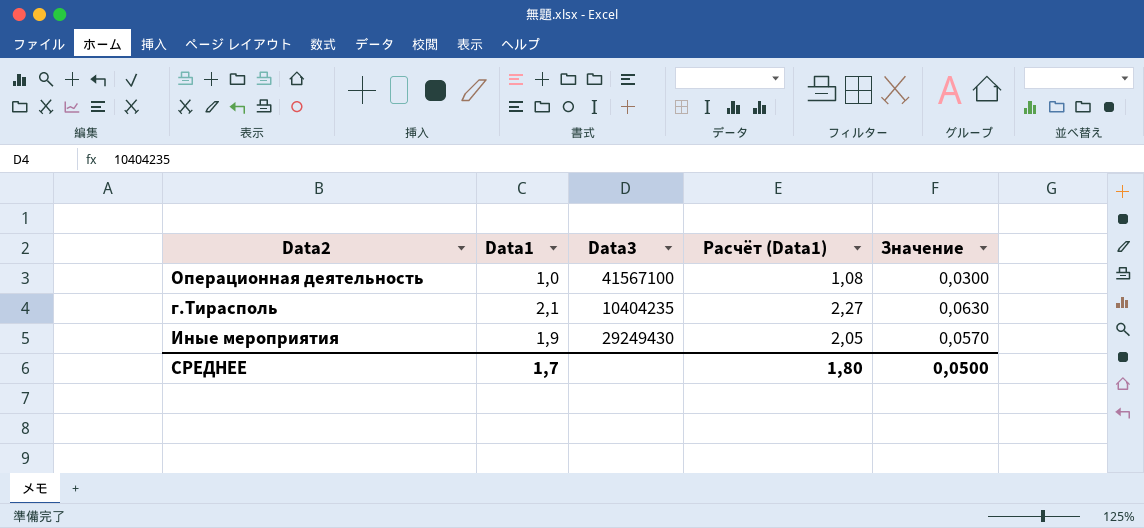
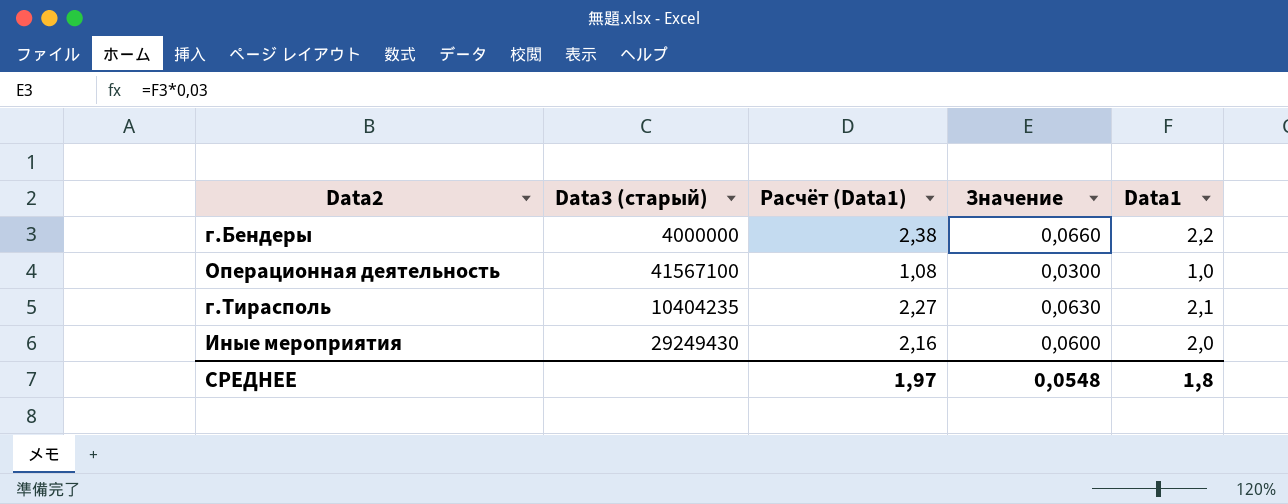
column name: Data3 -> Data3 (старый)
column Data1 | position: 2 -> 5
row г.Бендеры: none -> 4000000 | 2,38 | 0,0660 | 2,2
Иные мероприятия | Расчёт (Data1): 2,05 -> 2,16
Иные мероприятия | Значение: 0,0570 -> 0,0600
Иные мероприятия | Data1: 1,9 -> 2,0
СРЕДНЕЕ | Расчёт (Data1): 1,80 -> 1,97
СРЕДНЕЕ | Значение: 0,0500 -> 0,0548
СРЕДНЕЕ | Data1: 1,7 -> 1,8

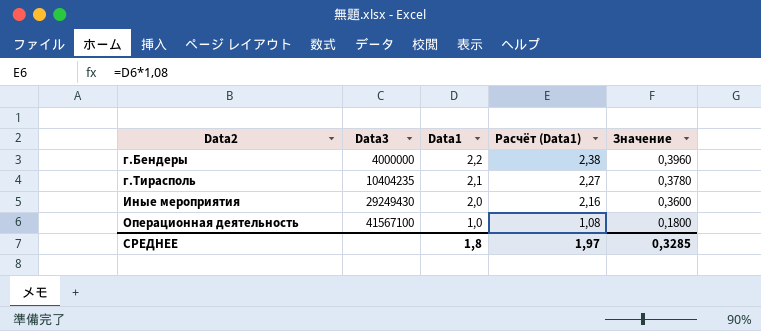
row order: none -> Data2 ascending
column name: Data3 (старый) -> Data3
column Data1 | position: 5 -> 3
column Значение | formula: [Data1] * 0,03 -> [Data1] * 0,18
СРЕДНЕЕ | Значение: 0,0548 -> 0,3285

